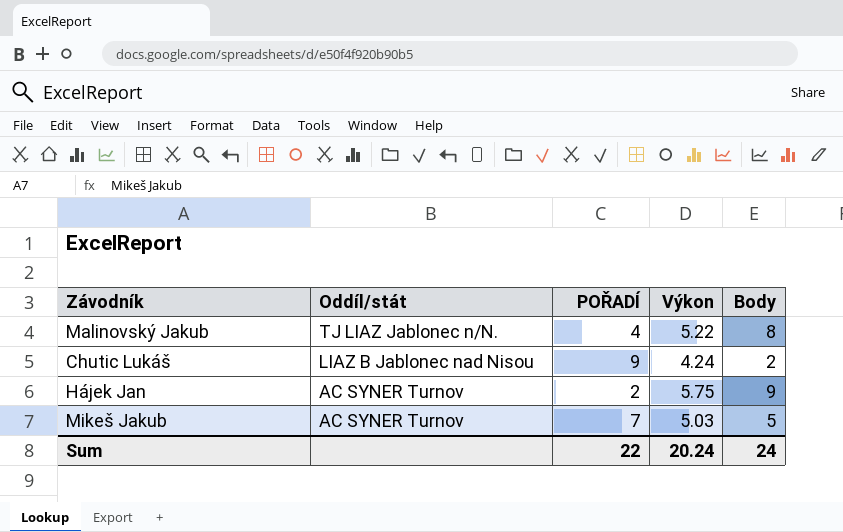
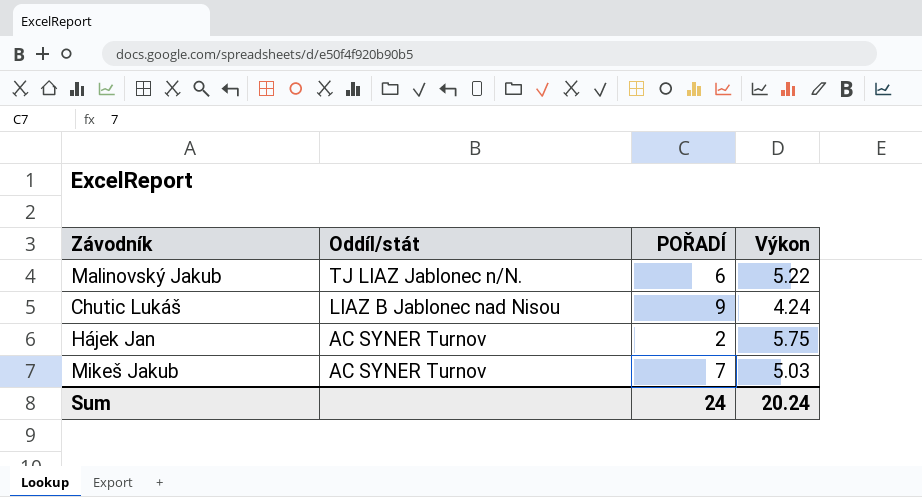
column Body | position: 5 -> none
Malinovský Jakub | POŘADÍ: 4 -> 6
Sum | POŘADÍ: 22 -> 24

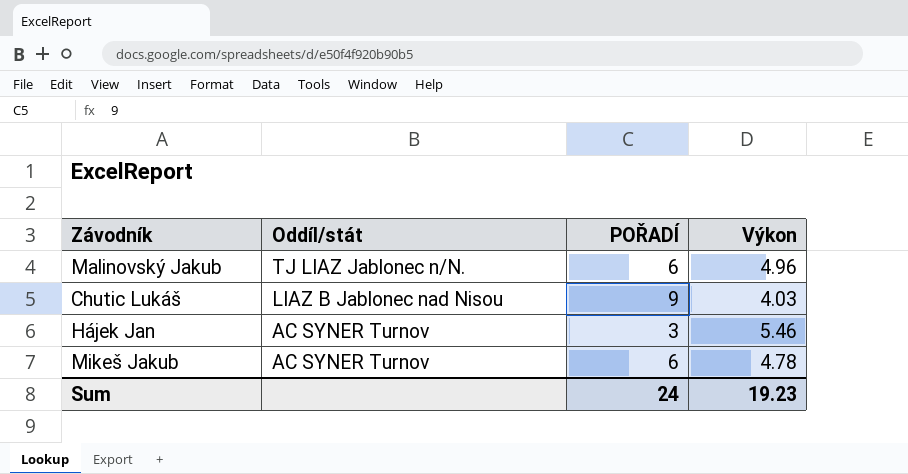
Malinovský Jakub | Výkon: 5.22 -> 4.96
Chutic Lukáš | Výkon: 4.24 -> 4.03
Hájek Jan | POŘADÍ: 2 -> 3
Hájek Jan | Výkon: 5.75 -> 5.46
Mikeš Jakub | POŘADÍ: 7 -> 6
Mikeš Jakub | Výkon: 5.03 -> 4.78
Sum | Výkon: 20.24 -> 19.23

